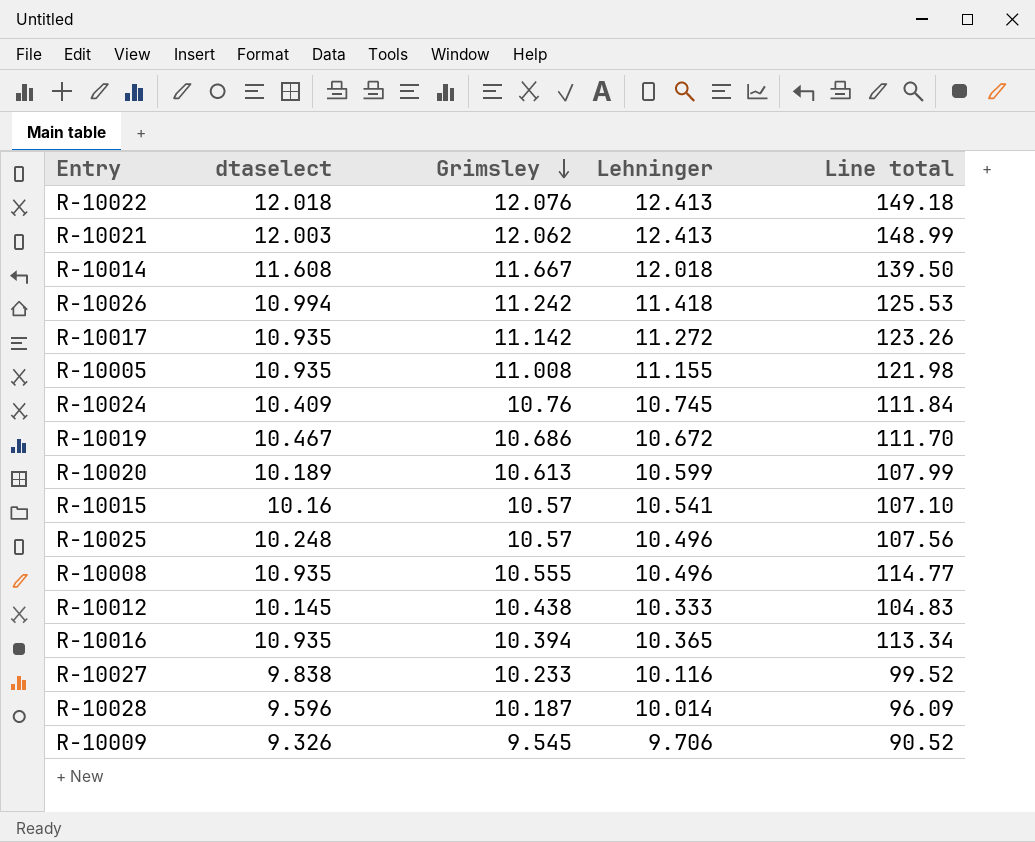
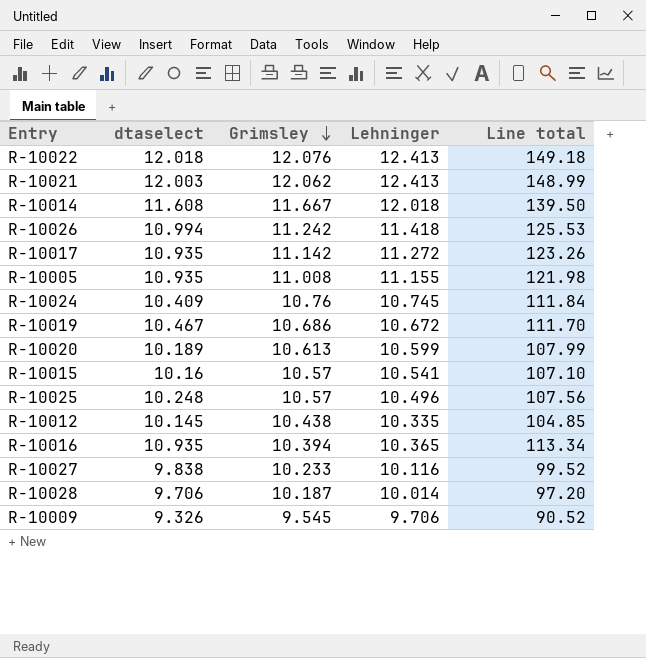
row R-10008: 10.935 | 10.555 | 10.496 | 114.77 -> none
R-10012 | Lehninger: 10.333 -> 10.335
R-10012 | Line total: 104.83 -> 104.85
R-10028 | dtaselect: 9.596 -> 9.706
R-10028 | Line total: 96.09 -> 97.20

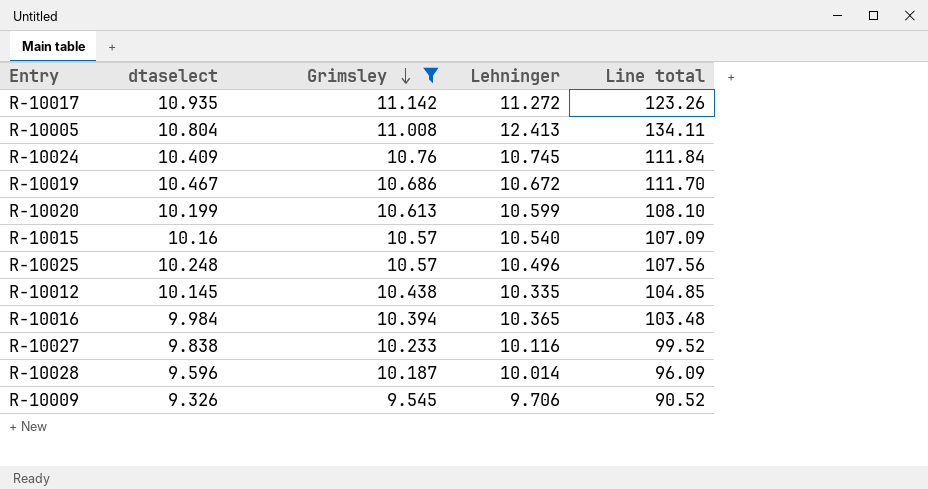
filter: none -> Grimsley <= 11.142
R-10005 | dtaselect: 10.935 -> 10.804
R-10005 | Lehninger: 11.155 -> 12.413
R-10005 | Line total: 121.98 -> 134.11
R-10020 | dtaselect: 10.189 -> 10.199
R-10020 | Line total: 107.99 -> 108.10
R-10015 | Lehninger: 10.541 -> 10.540
R-10015 | Line total: 107.10 -> 107.09
R-10016 | dtaselect: 10.935 -> 9.984
R-10016 | Line total: 113.34 -> 103.48
R-10028 | dtaselect: 9.706 -> 9.596
R-10028 | Line total: 97.20 -> 96.09

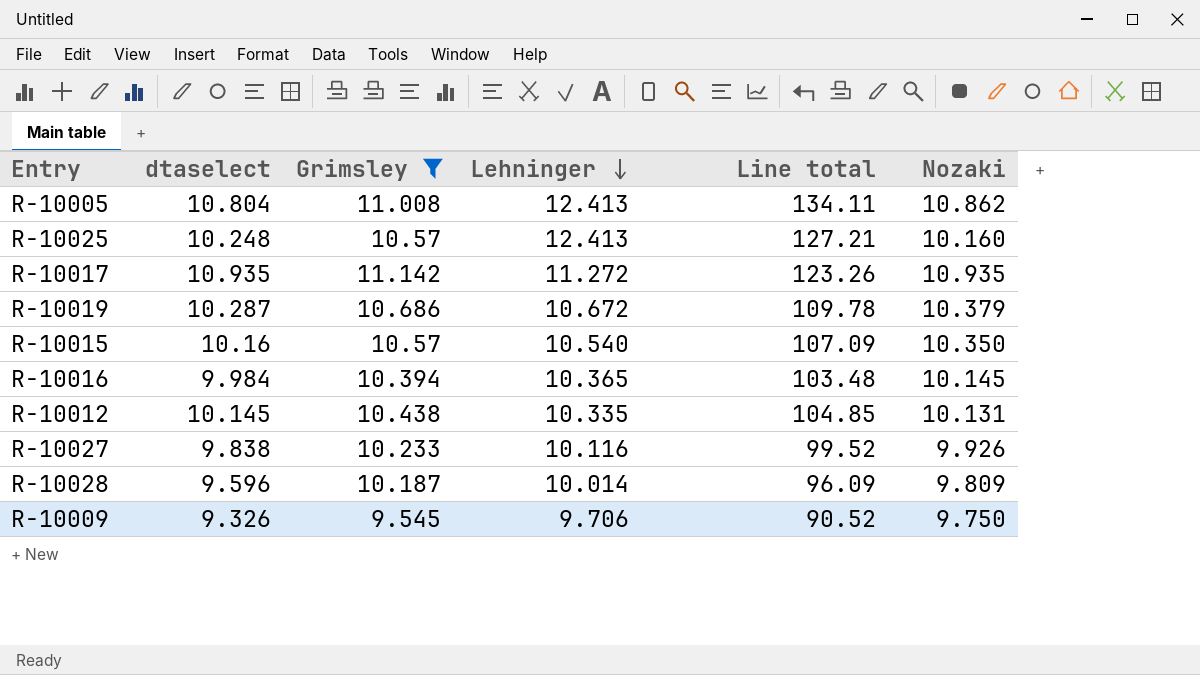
row order: Grimsley descending -> Lehninger descending
column Nozaki | position: none -> 6
row R-10024: 10.409 | 10.76 | 10.745 | 111.84 -> none
row R-10020: 10.199 | 10.613 | 10.599 | 108.10 -> none
R-10025 | Lehninger: 10.496 -> 12.413
R-10025 | Line total: 107.56 -> 127.21
R-10019 | dtaselect: 10.467 -> 10.287
R-10019 | Line total: 111.70 -> 109.78

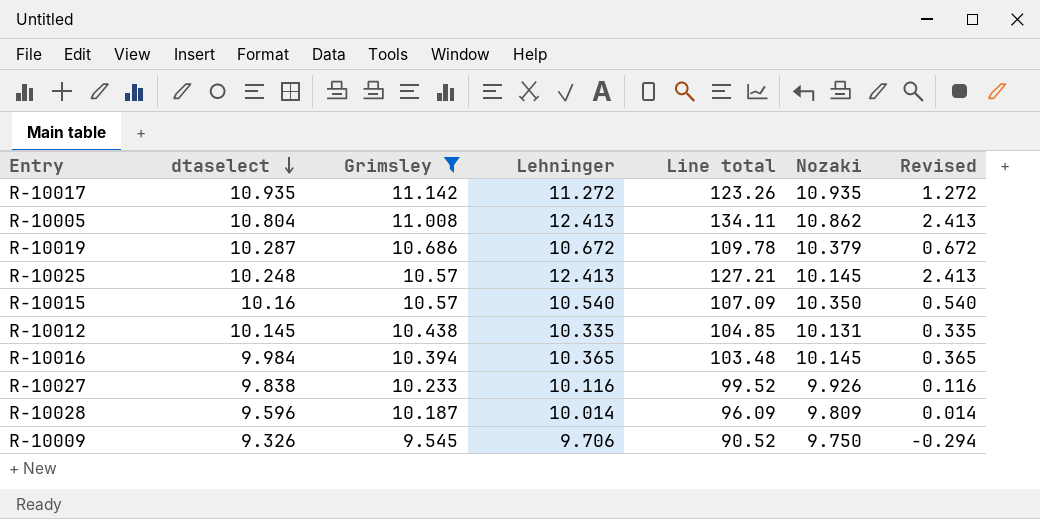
row order: Lehninger descending -> dtaselect descending
column Revised | formula: none -> [Lehninger] - 10
R-10025 | Nozaki: 10.160 -> 10.145

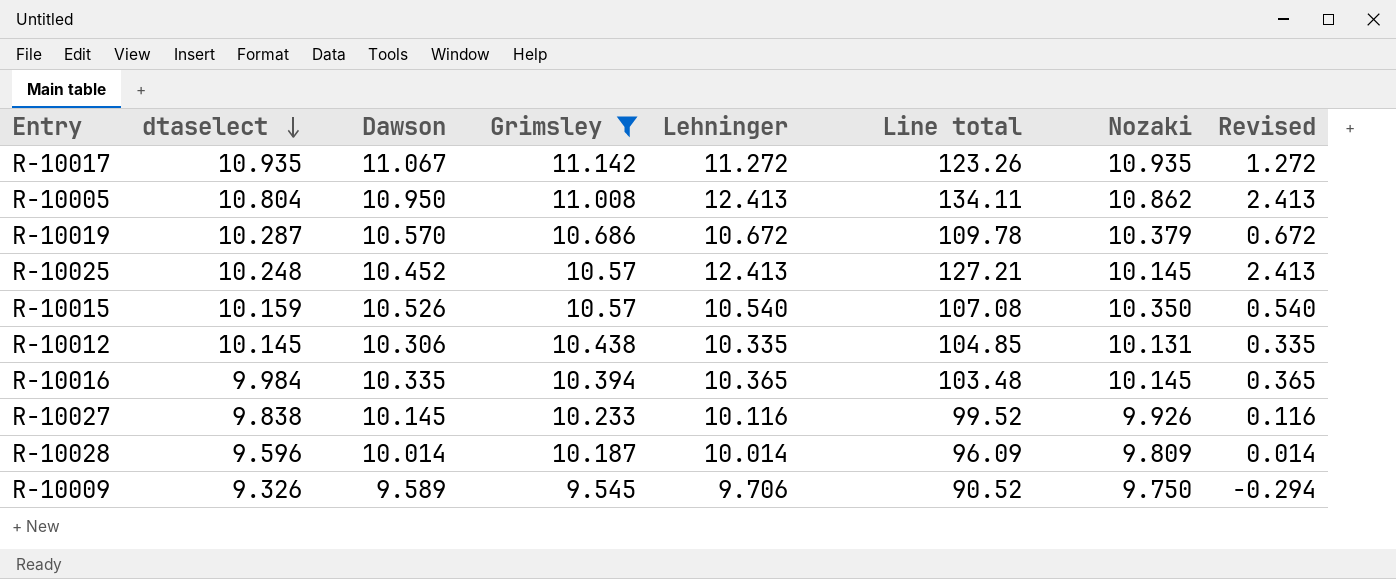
column Dawson | position: none -> 3
R-10015 | dtaselect: 10.16 -> 10.159
R-10015 | Line total: 107.09 -> 107.08

